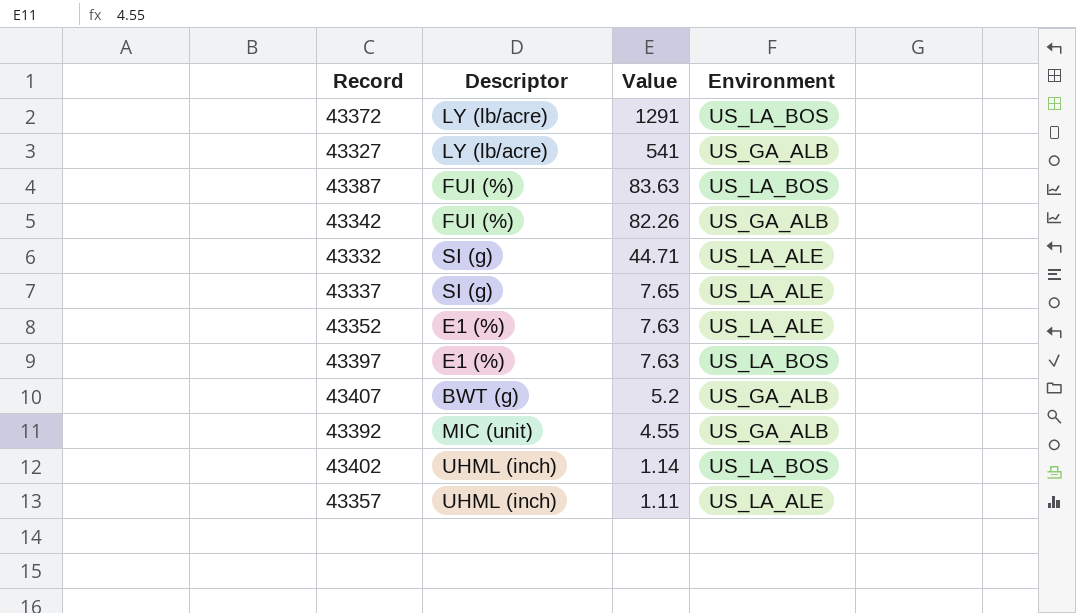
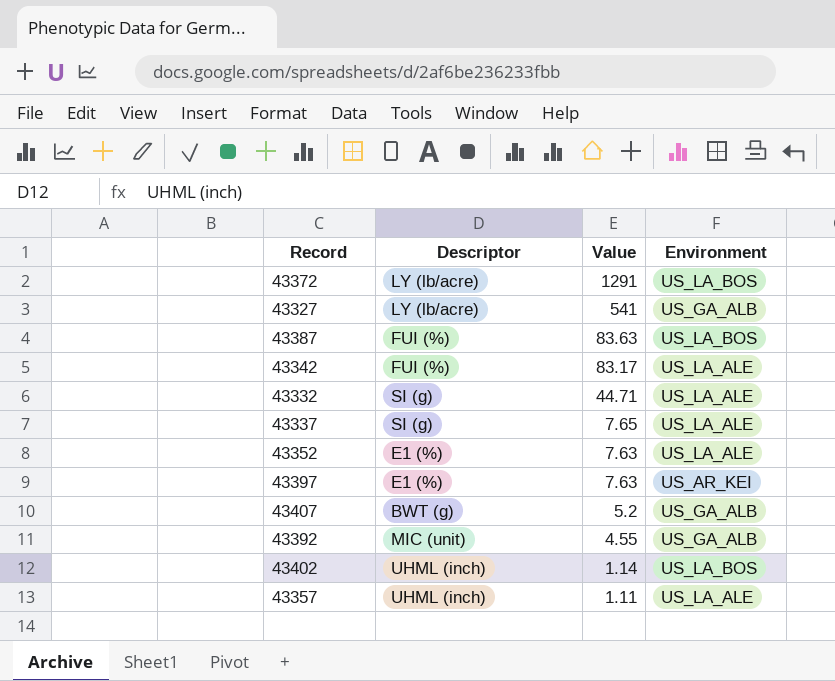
43342 | Value: 82.26 -> 83.17
43342 | Environment: US_GA_ALB -> US_LA_ALE
43397 | Environment: US_LA_BOS -> US_AR_KEI

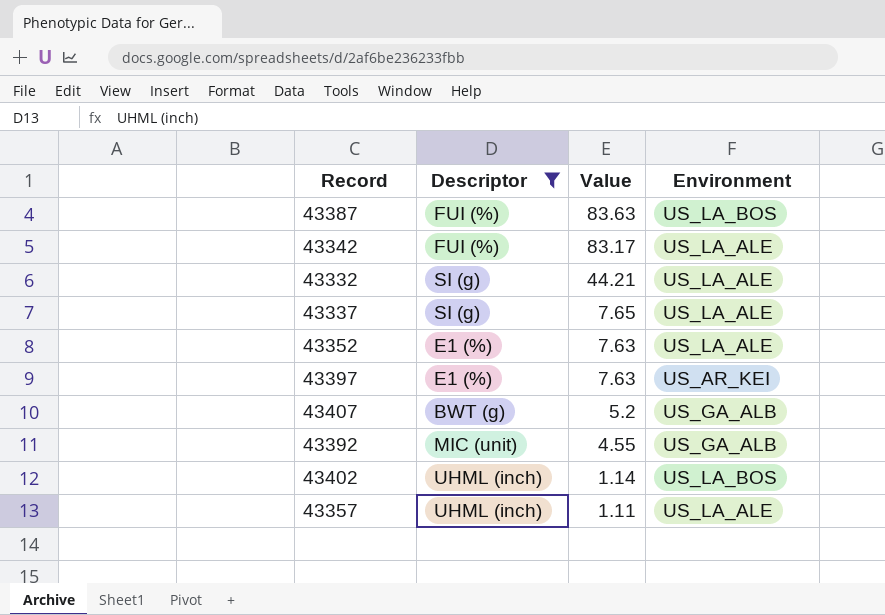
filter: none -> Descriptor != LY (lb/acre)
43332 | Value: 44.71 -> 44.21

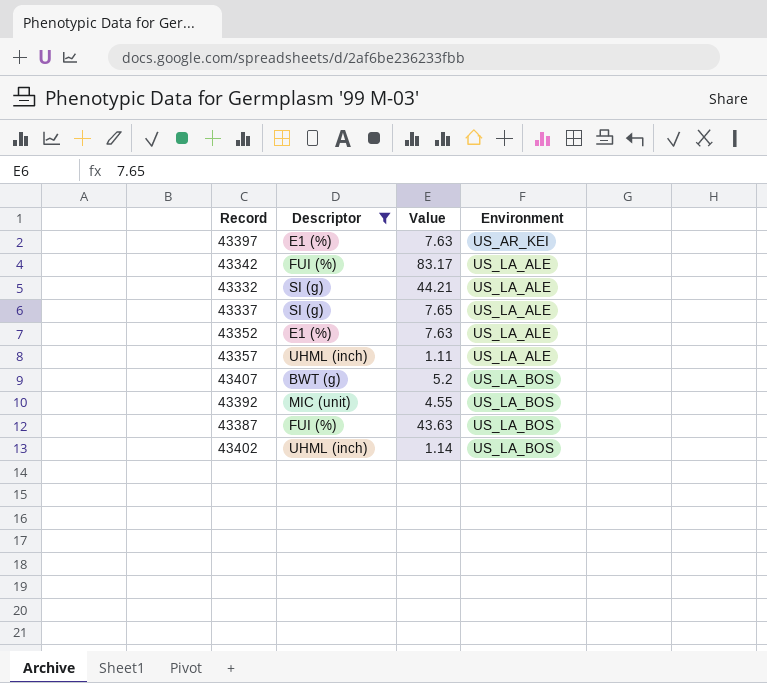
row order: Value descending -> Environment ascending
43407 | Environment: US_GA_ALB -> US_LA_BOS
43392 | Environment: US_GA_ALB -> US_LA_BOS
43387 | Value: 83.63 -> 43.63

